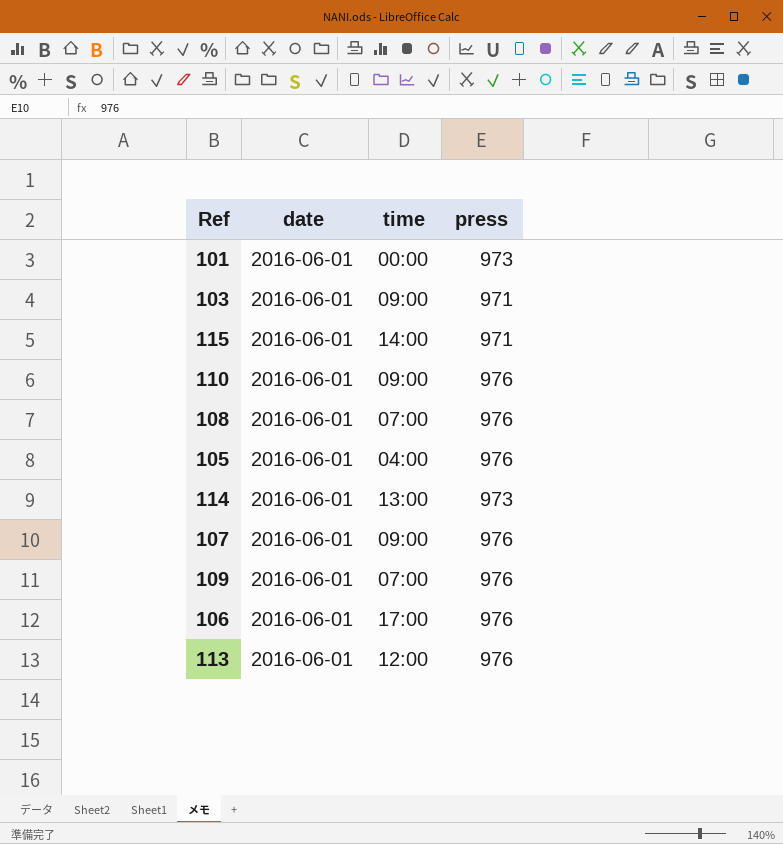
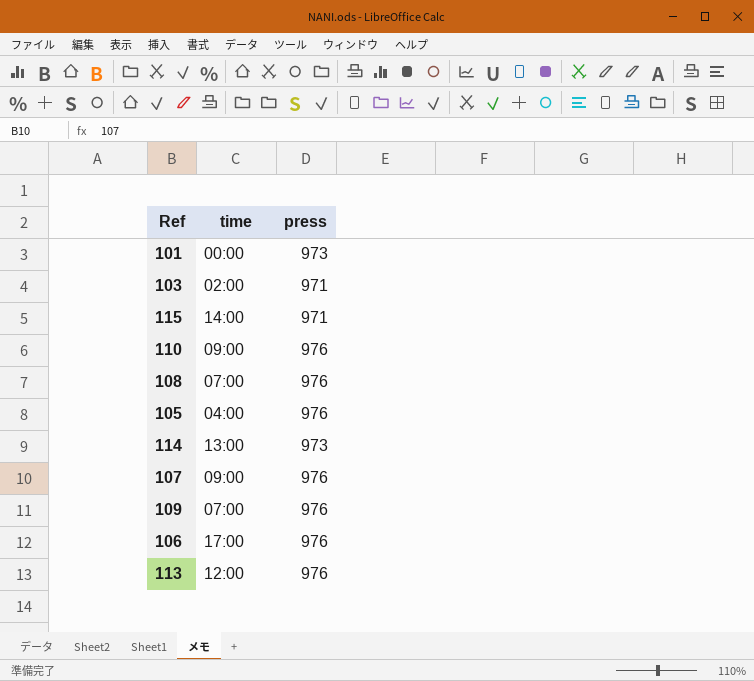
column date | position: 2 -> none
103 | time: 09:00 -> 02:00

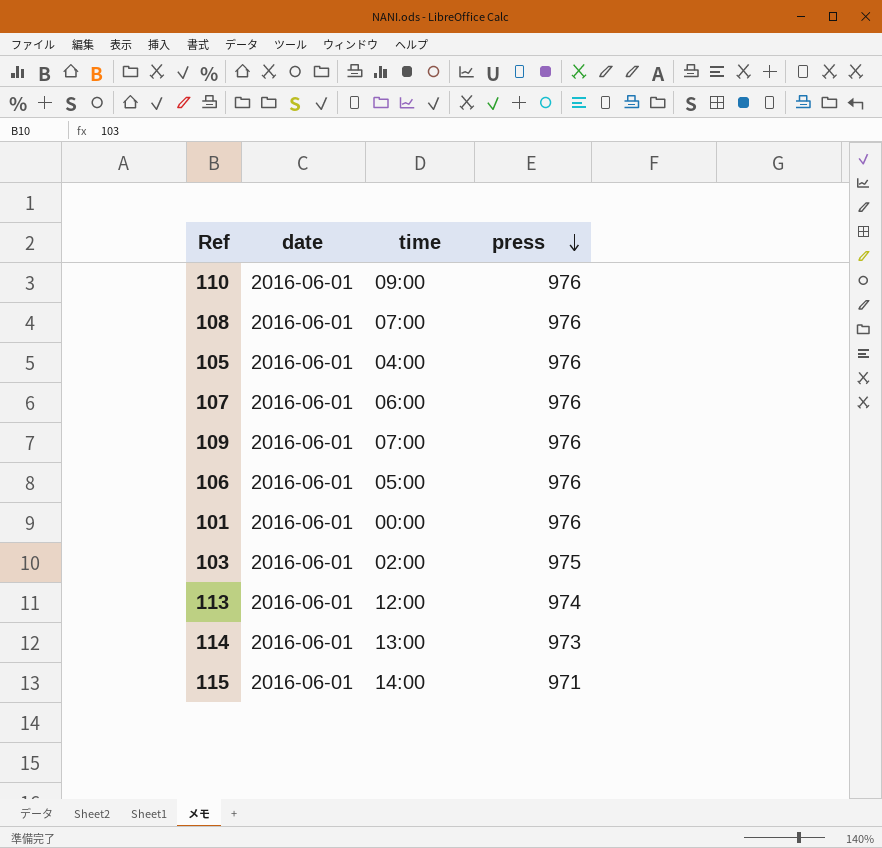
row order: none -> press descending
column date | position: none -> 2
107 | time: 09:00 -> 06:00
106 | time: 17:00 -> 05:00
101 | press: 973 -> 976
103 | press: 971 -> 975
113 | press: 976 -> 974

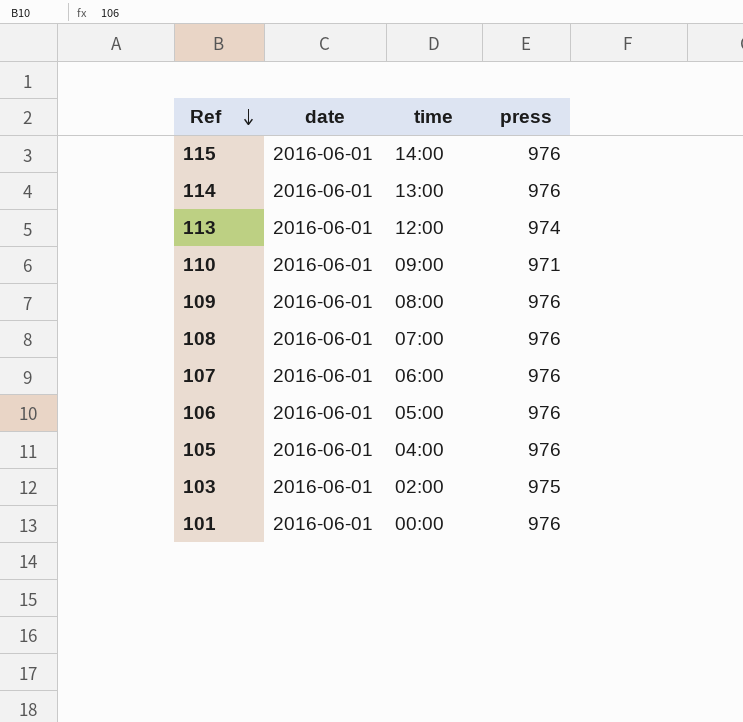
row order: press descending -> Ref descending
115 | press: 971 -> 976
114 | press: 973 -> 976
110 | press: 976 -> 971
109 | time: 07:00 -> 08:00

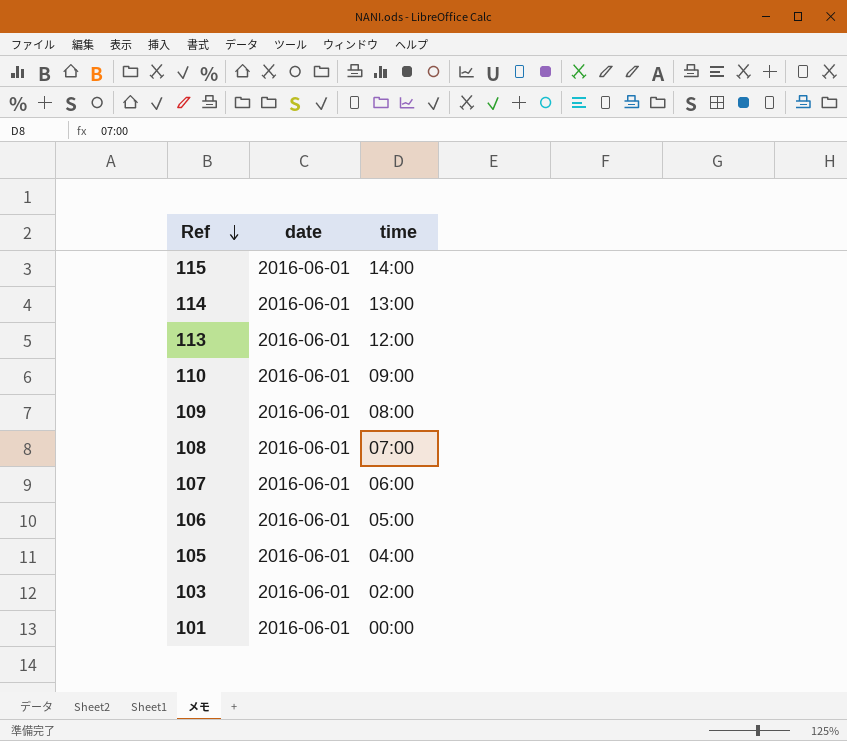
column press | position: 4 -> none

